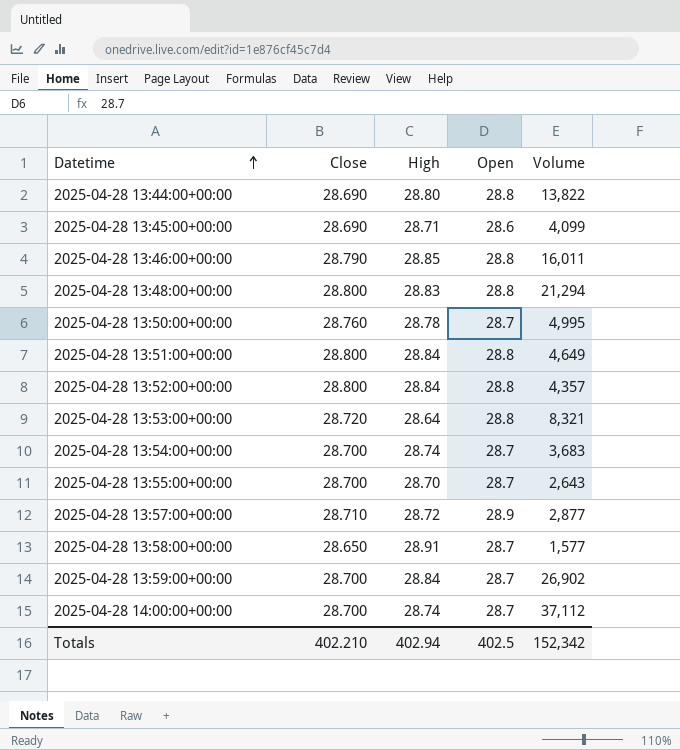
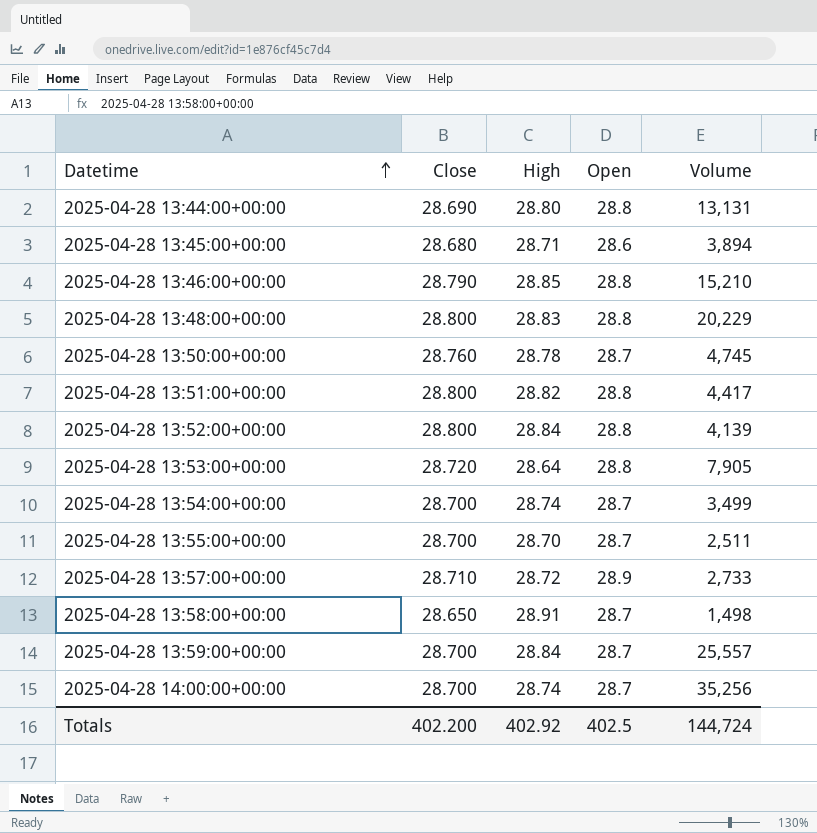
2025-04-28 13:44:00+00:00 | Volume: 13,822 -> 13,131
2025-04-28 13:45:00+00:00 | Close: 28.690 -> 28.680
2025-04-28 13:45:00+00:00 | Volume: 4,099 -> 3,894
2025-04-28 13:46:00+00:00 | Volume: 16,011 -> 15,210
2025-04-28 13:48:00+00:00 | Volume: 21,294 -> 20,229
2025-04-28 13:50:00+00:00 | Volume: 4,995 -> 4,745
2025-04-28 13:51:00+00:00 | High: 28.84 -> 28.82
2025-04-28 13:51:00+00:00 | Volume: 4,649 -> 4,417
2025-04-28 13:52:00+00:00 | Volume: 4,357 -> 4,139
2025-04-28 13:53:00+00:00 | Volume: 8,321 -> 7,905
2025-04-28 13:54:00+00:00 | Volume: 3,683 -> 3,499
2025-04-28 13:55:00+00:00 | Volume: 2,643 -> 2,511
2025-04-28 13:57:00+00:00 | Volume: 2,877 -> 2,733
2025-04-28 13:58:00+00:00 | Volume: 1,577 -> 1,498
2025-04-28 13:59:00+00:00 | Volume: 26,902 -> 25,557
2025-04-28 14:00:00+00:00 | Volume: 37,112 -> 35,256
Totals | Close: 402.210 -> 402.200
Totals | High: 402.94 -> 402.92
Totals | Volume: 152,342 -> 144,724

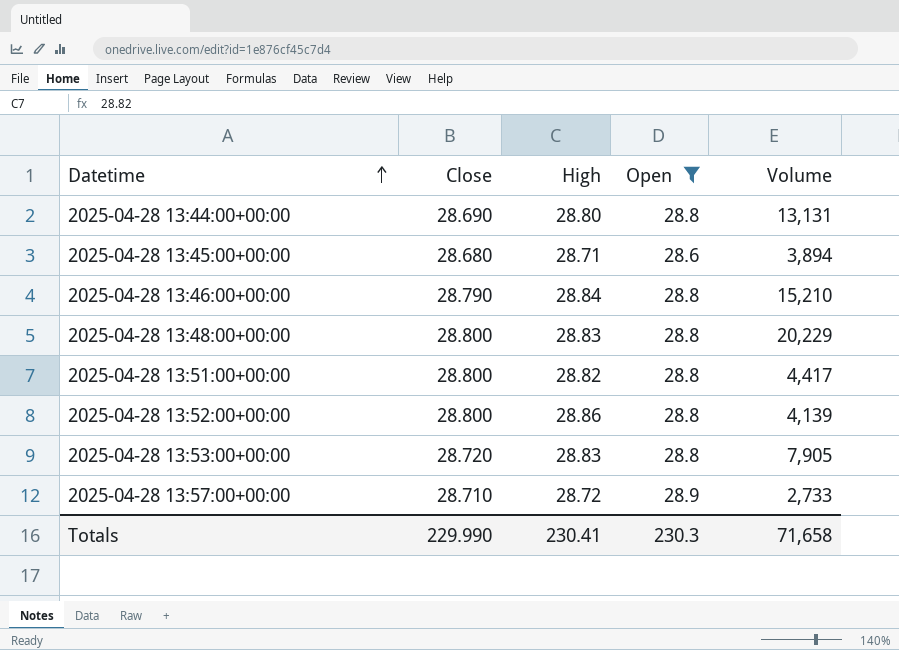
filter: none -> Open != 28.7
2025-04-28 13:46:00+00:00 | High: 28.85 -> 28.84
2025-04-28 13:52:00+00:00 | High: 28.84 -> 28.86
2025-04-28 13:53:00+00:00 | High: 28.64 -> 28.83
Totals | Close: 402.200 -> 229.990
Totals | High: 402.92 -> 230.41
Totals | Open: 402.5 -> 230.3
Totals | Volume: 144,724 -> 71,658

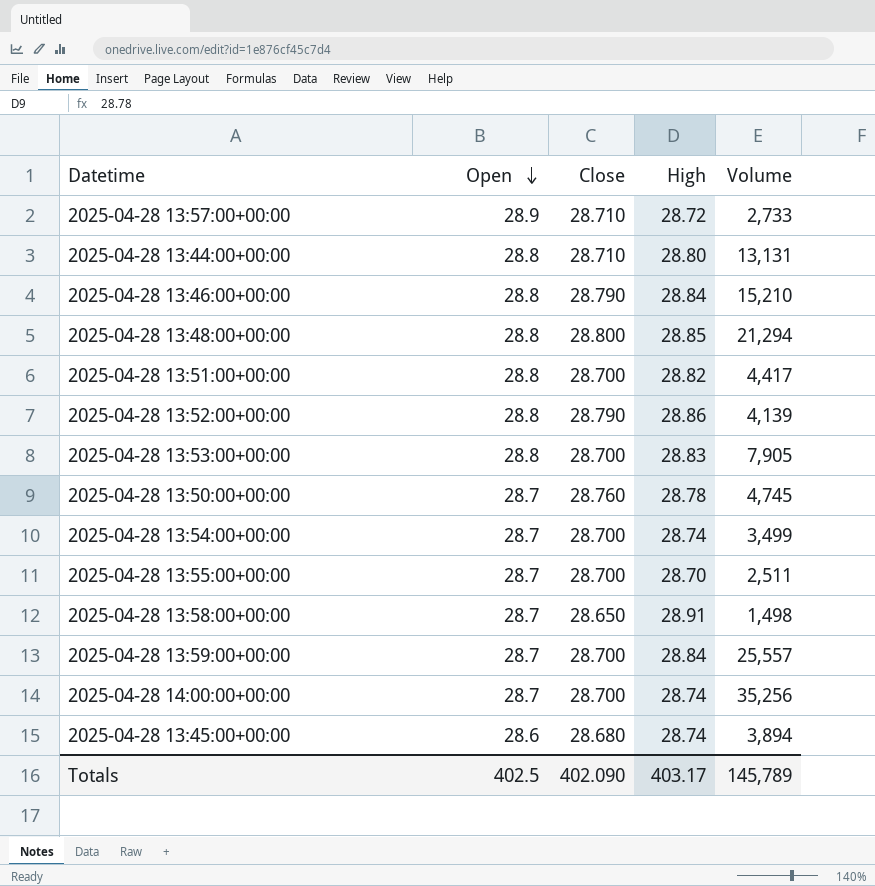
filter: Open != 28.7 -> none
row order: Datetime ascending -> Open descending
column Open | position: 4 -> 2
2025-04-28 13:44:00+00:00 | Close: 28.690 -> 28.710
2025-04-28 13:48:00+00:00 | High: 28.83 -> 28.85
2025-04-28 13:48:00+00:00 | Volume: 20,229 -> 21,294
2025-04-28 13:51:00+00:00 | Close: 28.800 -> 28.700
2025-04-28 13:52:00+00:00 | Close: 28.800 -> 28.790
2025-04-28 13:53:00+00:00 | Close: 28.720 -> 28.700
2025-04-28 13:45:00+00:00 | High: 28.71 -> 28.74
Totals | Open: 230.3 -> 402.5
Totals | Close: 229.990 -> 402.090
Totals | High: 230.41 -> 403.17
Totals | Volume: 71,658 -> 145,789

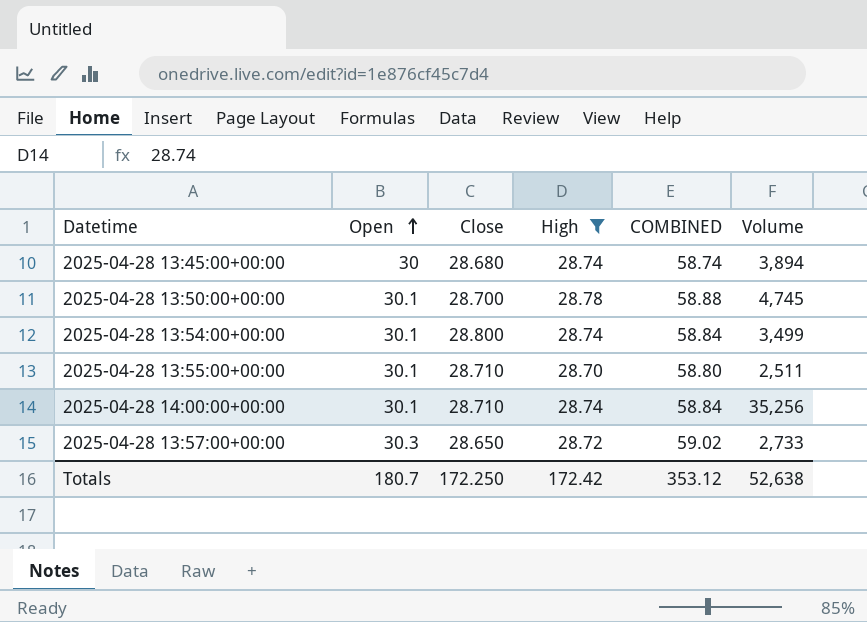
filter: none -> High <= 28.78
row order: Open descending -> Open ascending
column COMBINED | formula: none -> [Open] + [High]
2025-04-28 13:45:00+00:00 | Open: 28.6 -> 30
2025-04-28 13:50:00+00:00 | Open: 28.7 -> 30.1
2025-04-28 13:50:00+00:00 | Close: 28.760 -> 28.700
2025-04-28 13:54:00+00:00 | Open: 28.7 -> 30.1
2025-04-28 13:54:00+00:00 | Close: 28.700 -> 28.800
2025-04-28 13:55:00+00:00 | Open: 28.7 -> 30.1
2025-04-28 13:55:00+00:00 | Close: 28.700 -> 28.710
2025-04-28 14:00:00+00:00 | Open: 28.7 -> 30.1
2025-04-28 14:00:00+00:00 | Close: 28.700 -> 28.710
2025-04-28 13:57:00+00:00 | Open: 28.9 -> 30.3
2025-04-28 13:57:00+00:00 | Close: 28.710 -> 28.650
Totals | Open: 402.5 -> 180.7
Totals | Close: 402.090 -> 172.250
Totals | High: 403.17 -> 172.42
Totals | Volume: 145,789 -> 52,638

